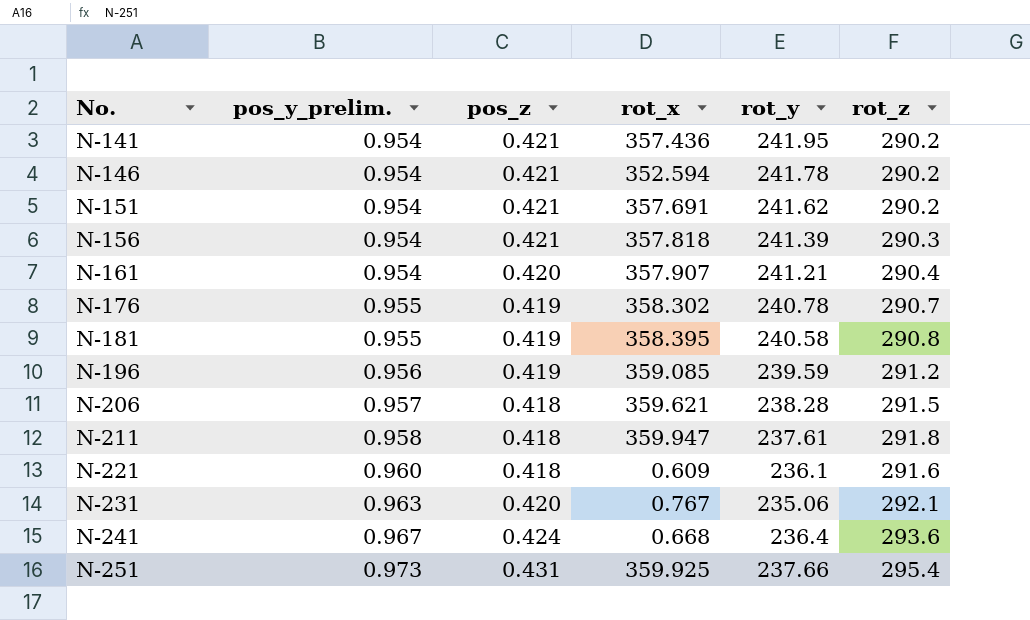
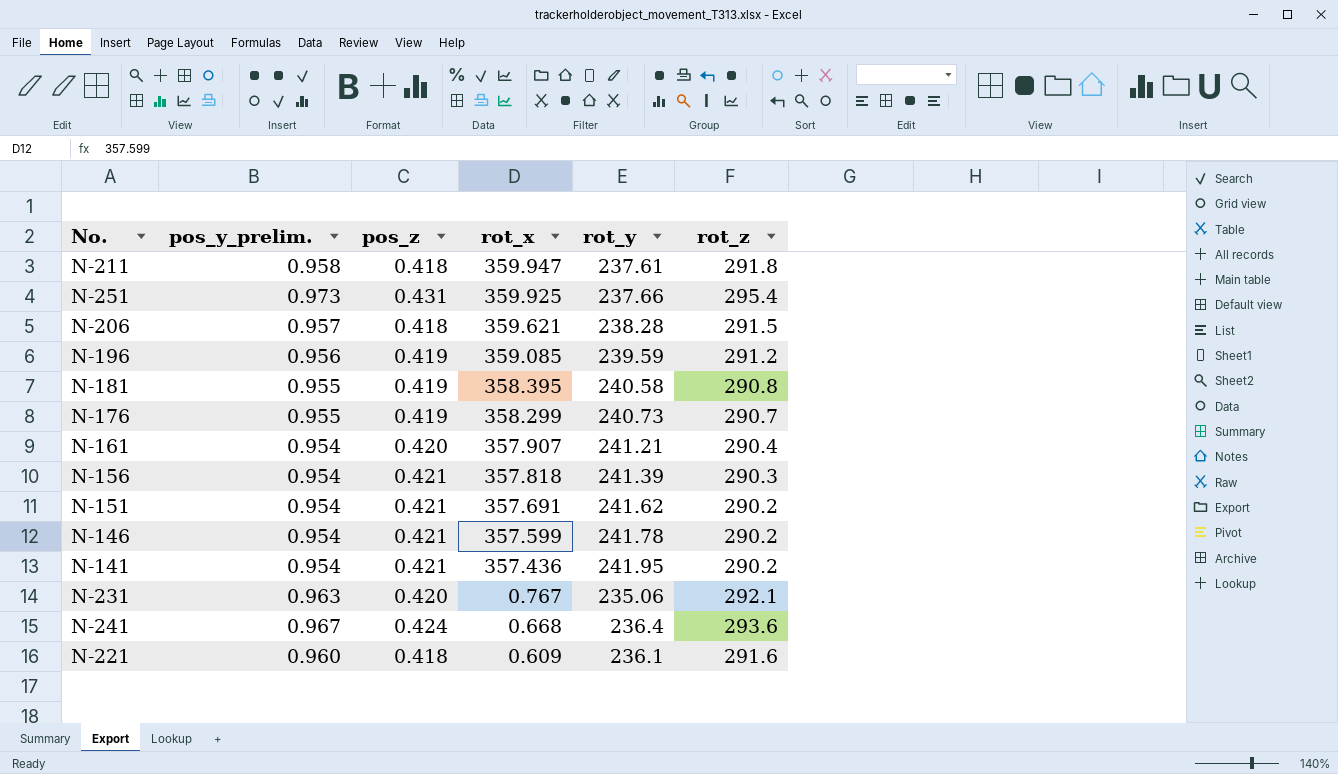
row order: No. ascending -> rot_x descending
N-176 | rot_x: 358.302 -> 358.299
N-176 | rot_y: 240.78 -> 240.73
N-146 | rot_x: 352.594 -> 357.599

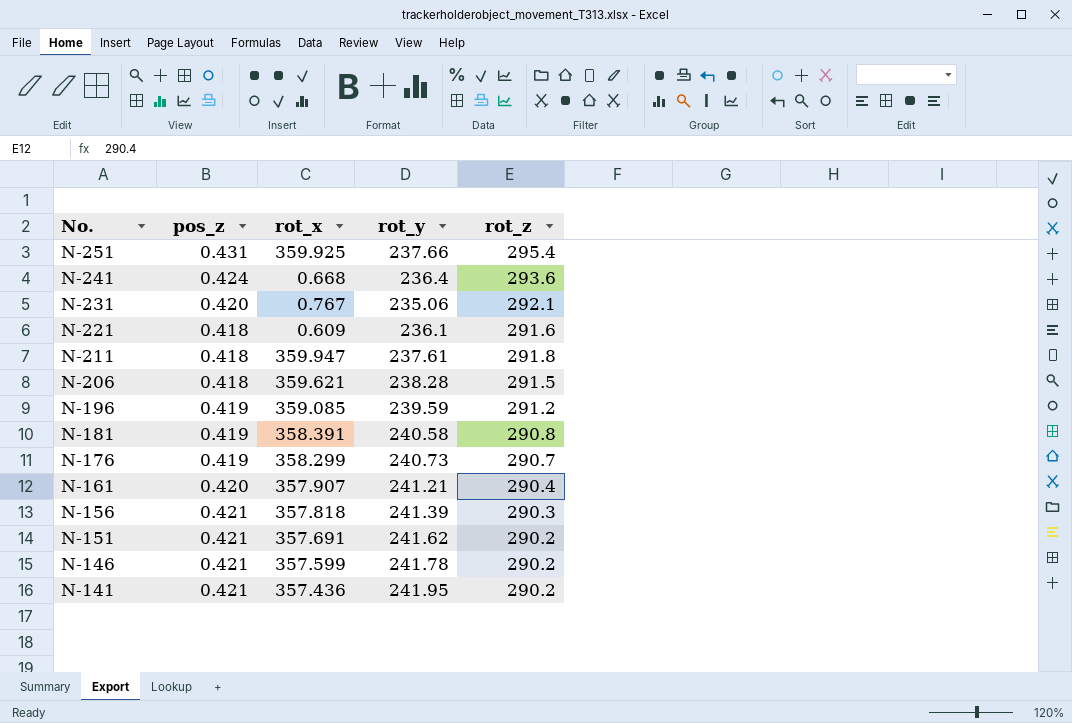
row order: rot_x descending -> No. descending
column pos_y_prelim. | position: 2 -> none
N-181 | rot_x: 358.395 -> 358.391

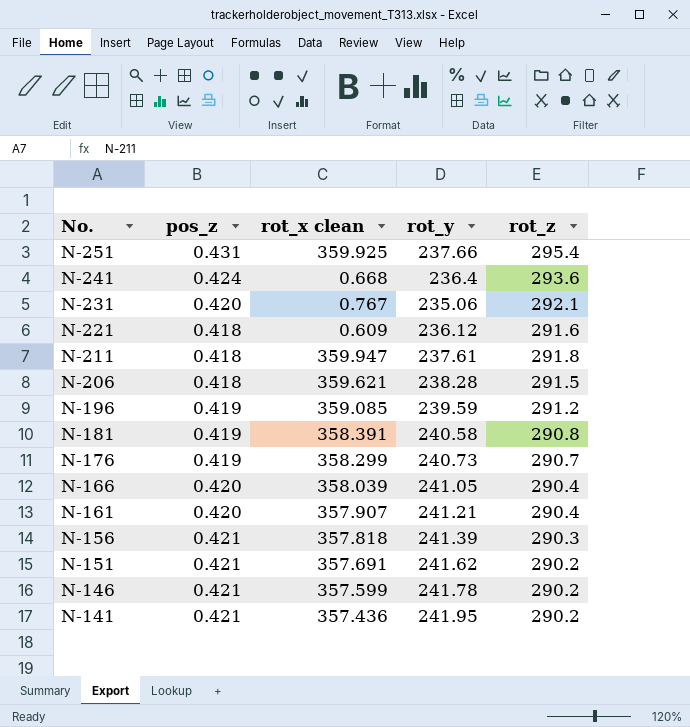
column name: rot_x -> rot_x clean
N-221 | rot_y: 236.1 -> 236.12
row N-166: none -> 0.420 | 358.039 | 241.05 | 290.4

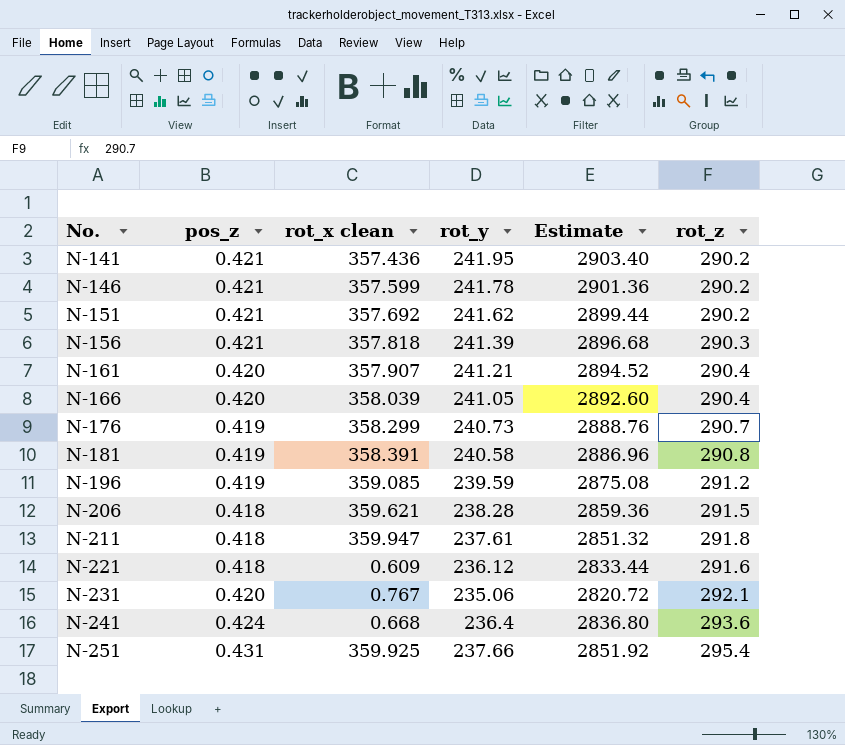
row order: No. descending -> No. ascending
column Estimate | formula: none -> [rot_y] * 12
N-151 | rot_x clean: 357.691 -> 357.692

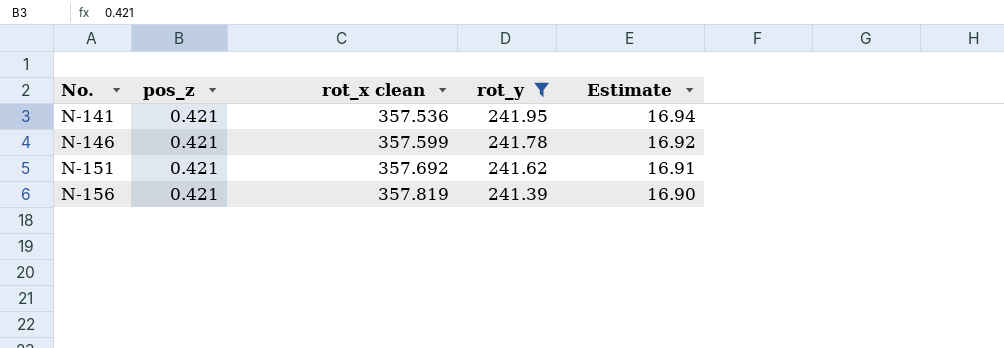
filter: none -> rot_y >= 241.39
column rot_z | position: 6 -> none
column Estimate | formula: [rot_y] * 12 -> [rot_y] * 0.07
N-141 | rot_x clean: 357.436 -> 357.536
N-156 | rot_x clean: 357.818 -> 357.819

